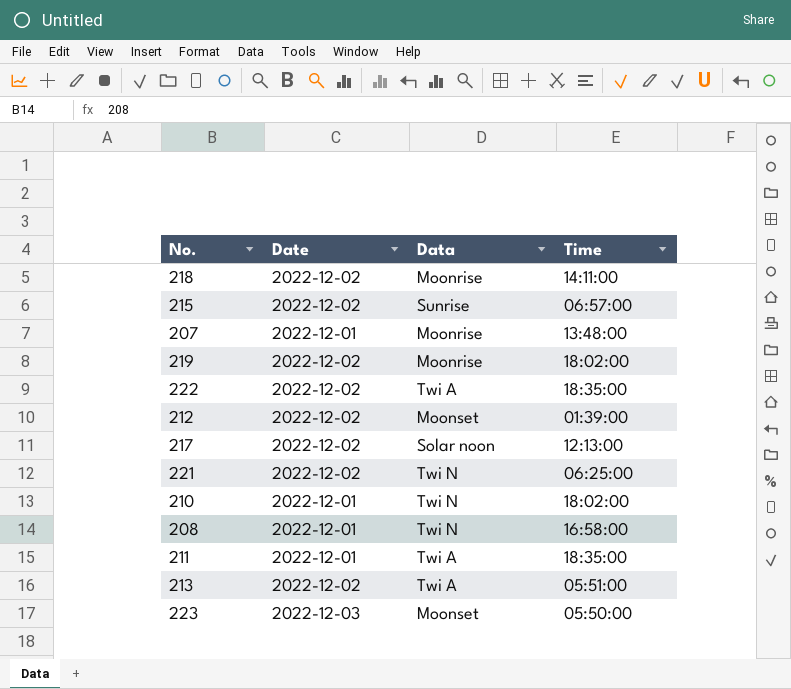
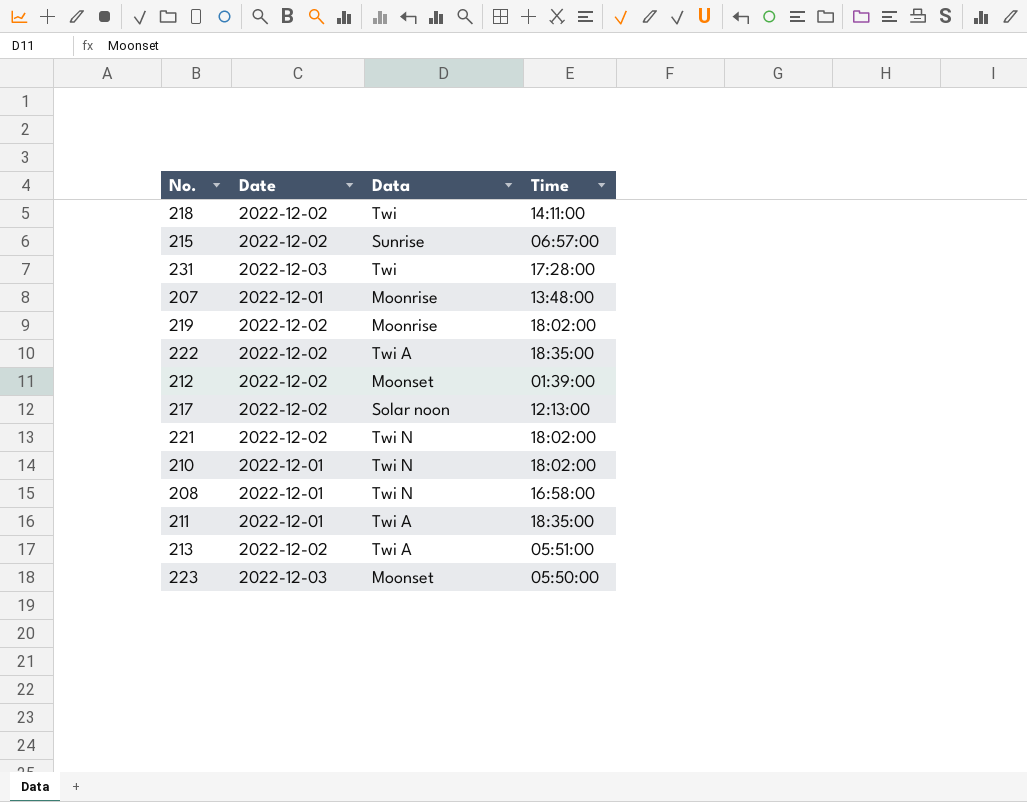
218 | Data: Moonrise -> Twi
row 231: none -> 2022-12-03 | Twi | 17:28:00
221 | Time: 06:25:00 -> 18:02:00

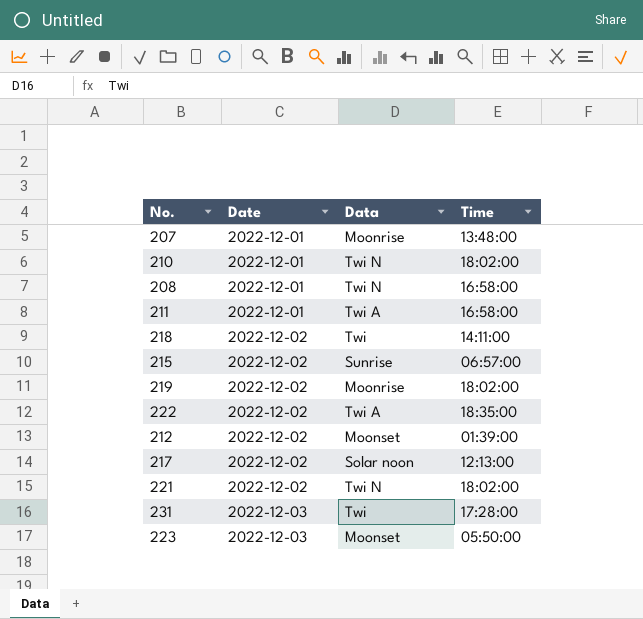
row order: none -> Date ascending
row 213: 2022-12-02 | Twi A | 05:51:00 -> none
211 | Time: 18:35:00 -> 16:58:00

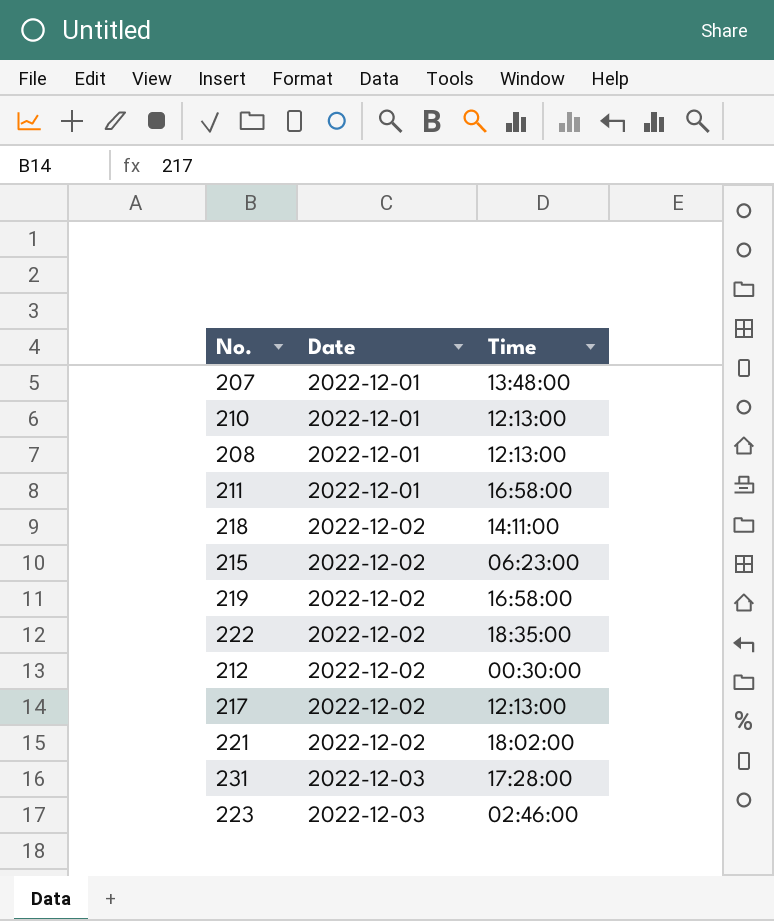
column Data | position: 3 -> none
210 | Time: 18:02:00 -> 12:13:00
208 | Time: 16:58:00 -> 12:13:00
215 | Time: 06:57:00 -> 06:23:00
219 | Time: 18:02:00 -> 16:58:00
212 | Time: 01:39:00 -> 00:30:00
223 | Time: 05:50:00 -> 02:46:00

